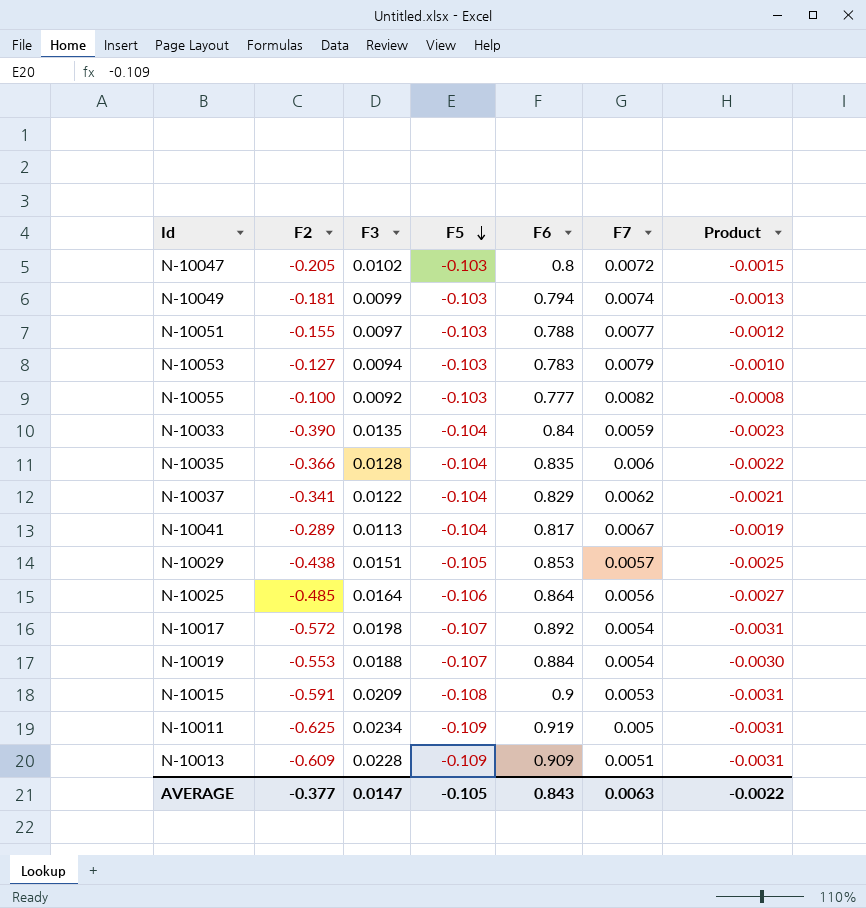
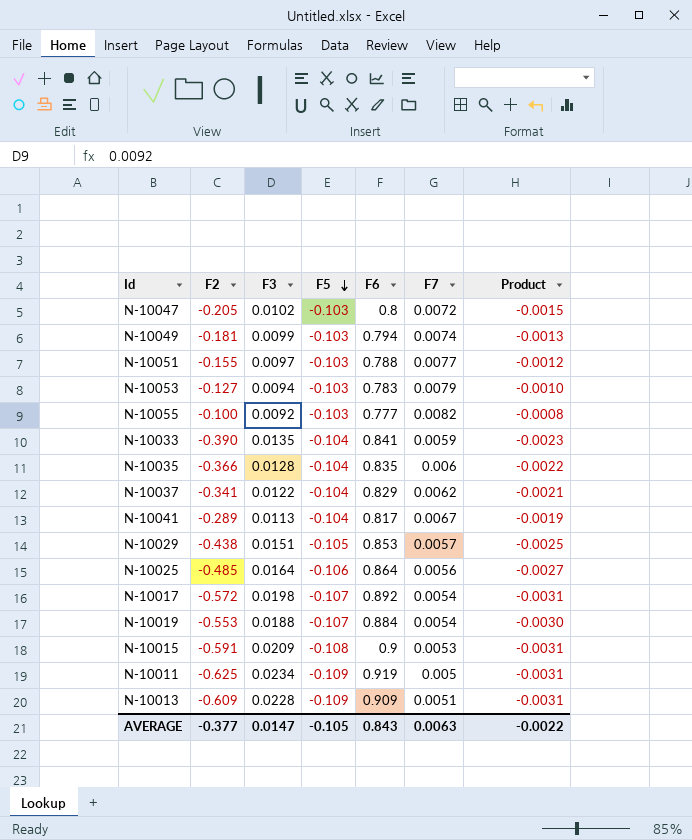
N-10033 | F6: 0.84 -> 0.841

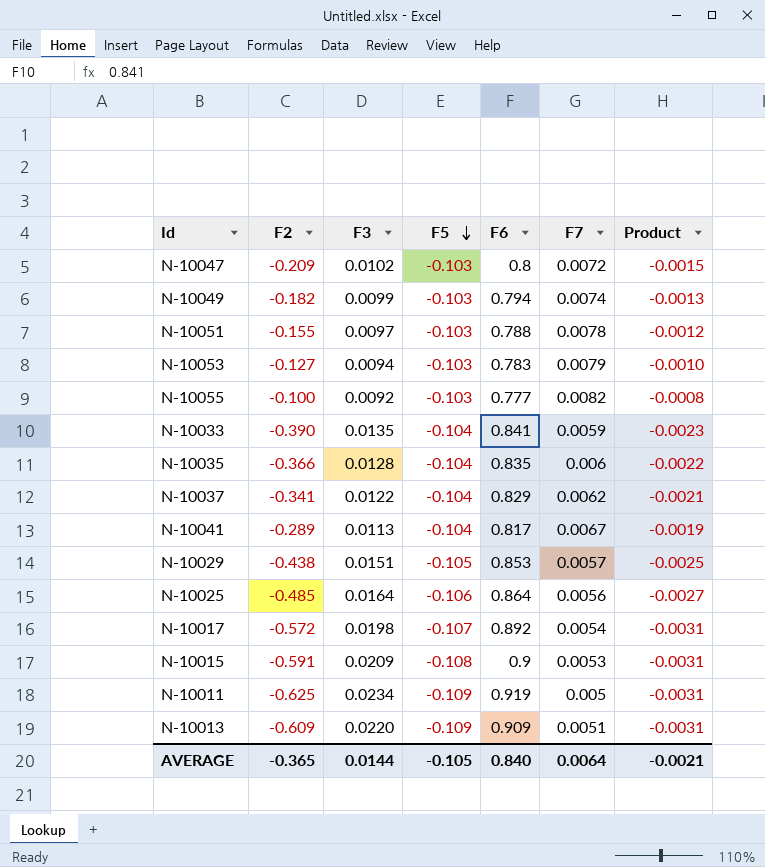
row N-10019: -0.553 | 0.0188 | -0.107 | 0.884 | 0.0054 | -0.0030 -> none
N-10047 | F2: -0.205 -> -0.209
N-10049 | F2: -0.181 -> -0.182
N-10051 | F7: 0.0077 -> 0.0078
N-10013 | F3: 0.0228 -> 0.0220
AVERAGE | F2: -0.377 -> -0.365
AVERAGE | F3: 0.0147 -> 0.0144
AVERAGE | F6: 0.843 -> 0.840
AVERAGE | F7: 0.0063 -> 0.0064
AVERAGE | Product: -0.0022 -> -0.0021

